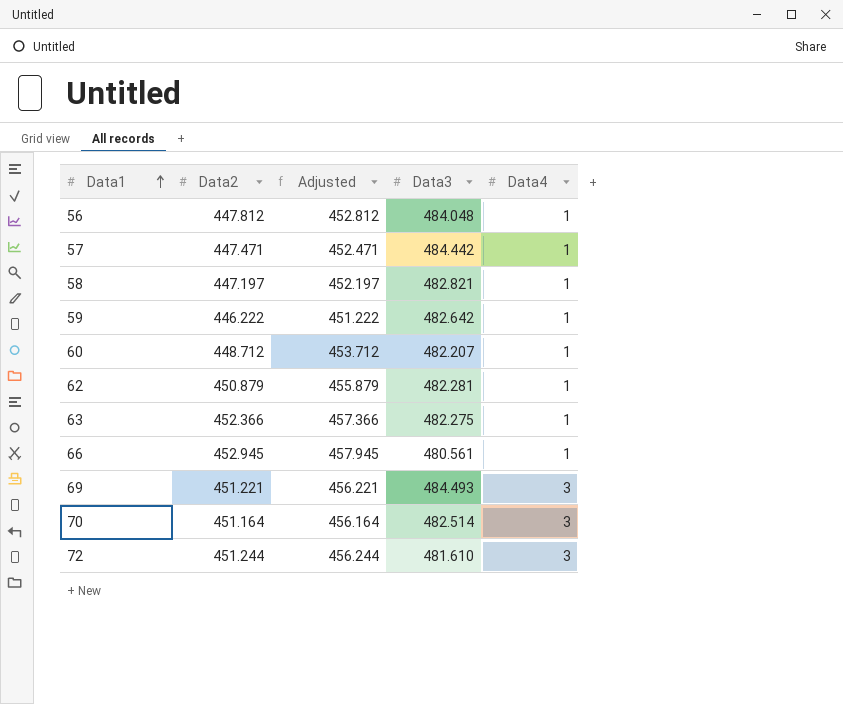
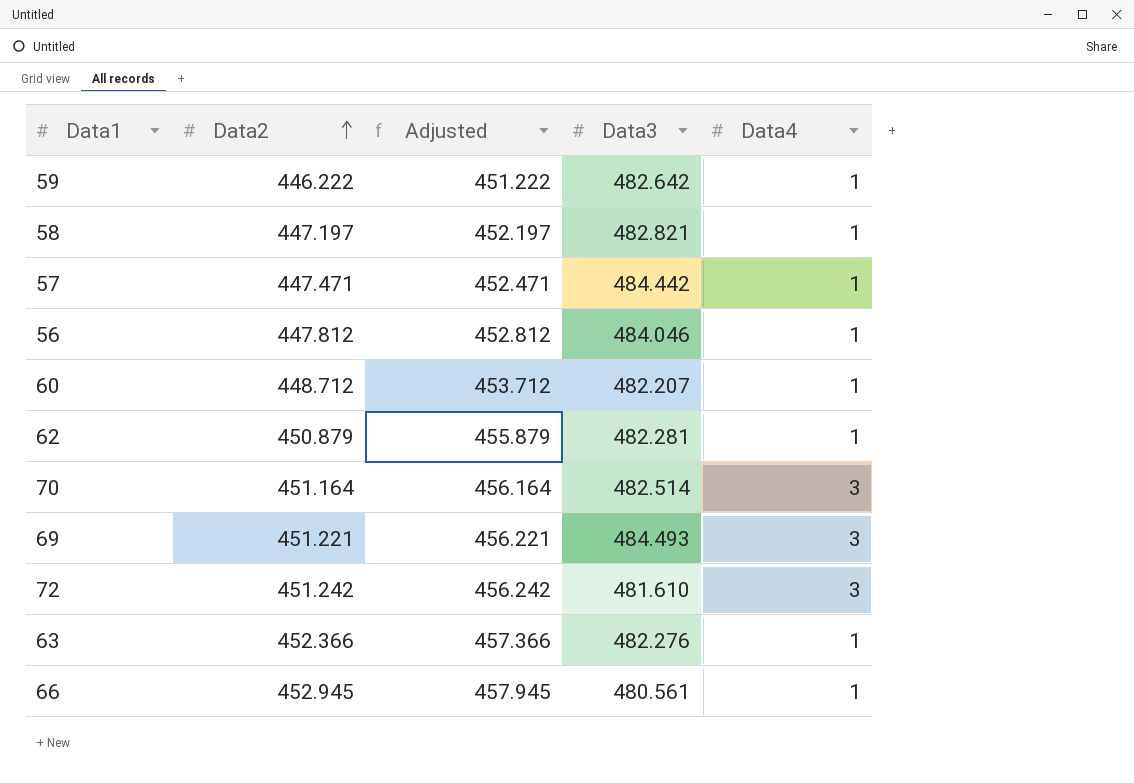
row order: Data1 ascending -> Data2 ascending
56 | Data3: 484.048 -> 484.046
72 | Data2: 451.244 -> 451.242
72 | Adjusted: 456.244 -> 456.242
63 | Data3: 482.275 -> 482.276

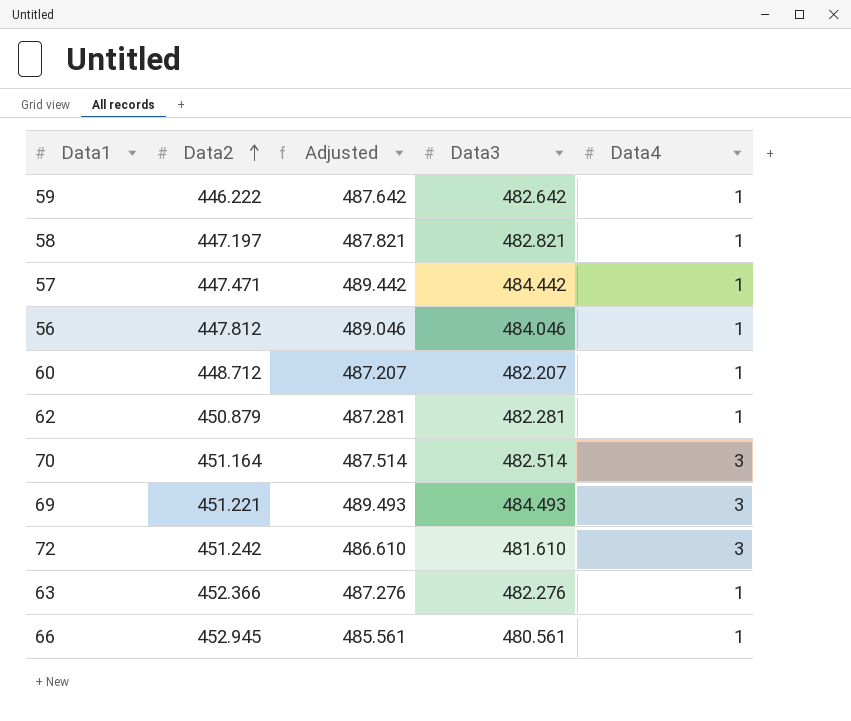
column Adjusted | formula: [Data2] + 5 -> [Data3] + 5

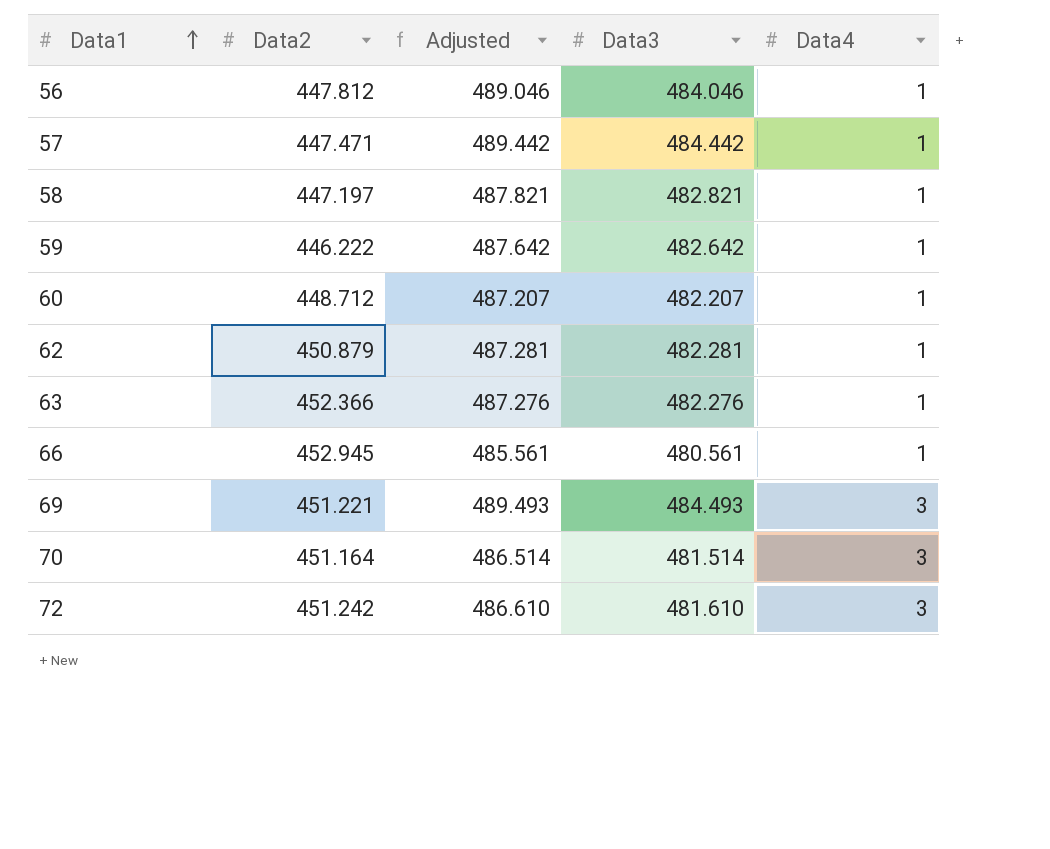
row order: Data2 ascending -> Data1 ascending
70 | Adjusted: 487.514 -> 486.514
70 | Data3: 482.514 -> 481.514

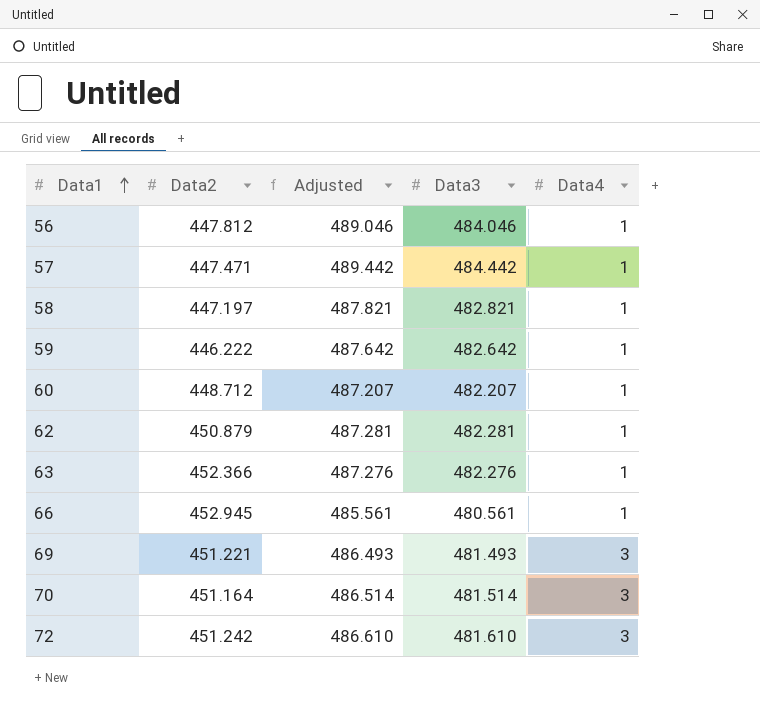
69 | Adjusted: 489.493 -> 486.493
69 | Data3: 484.493 -> 481.493

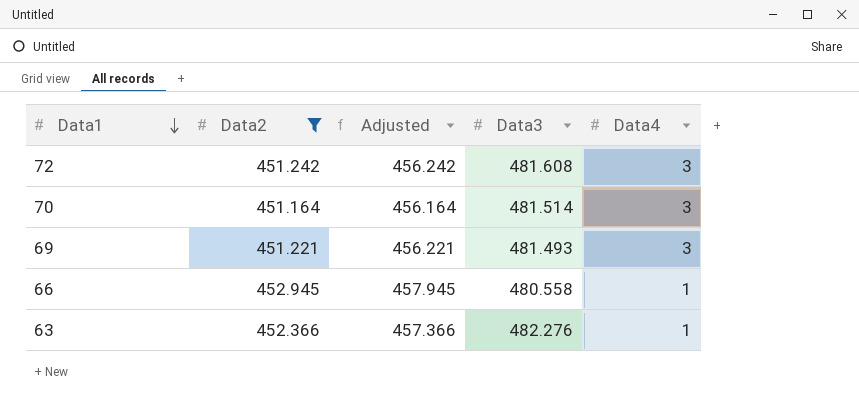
filter: none -> Data2 >= 451.164
row order: Data1 ascending -> Data1 descending
column Adjusted | formula: [Data3] + 5 -> [Data2] + 5
72 | Data3: 481.610 -> 481.608
66 | Data3: 480.561 -> 480.558

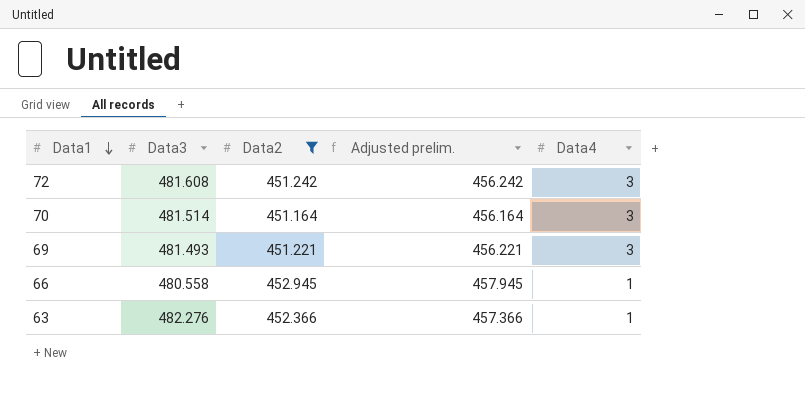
column Data3 | position: 4 -> 2
column name: Adjusted -> Adjusted prelim.

